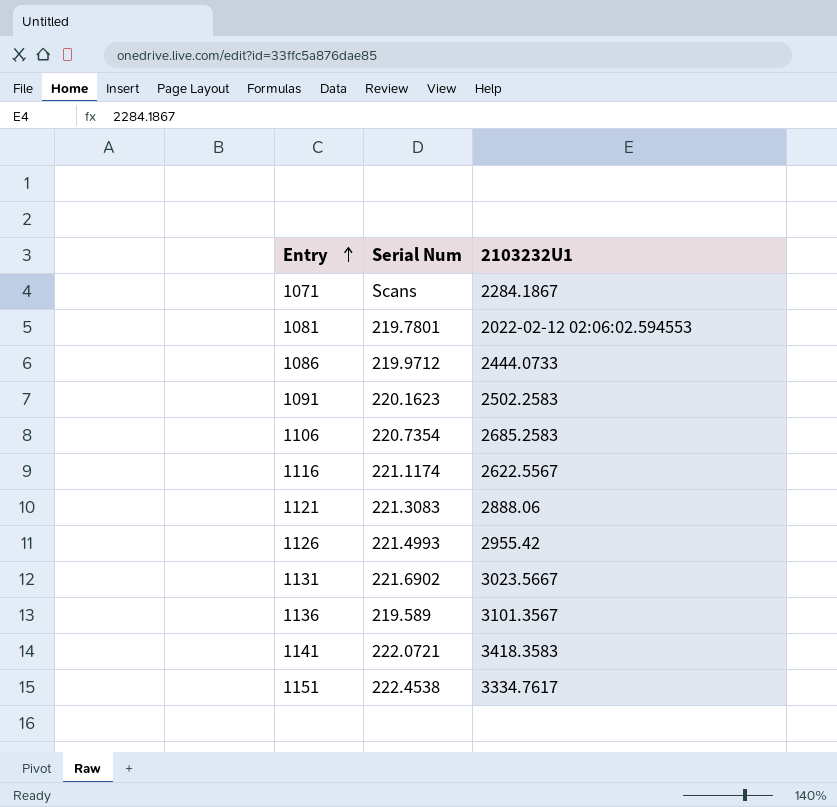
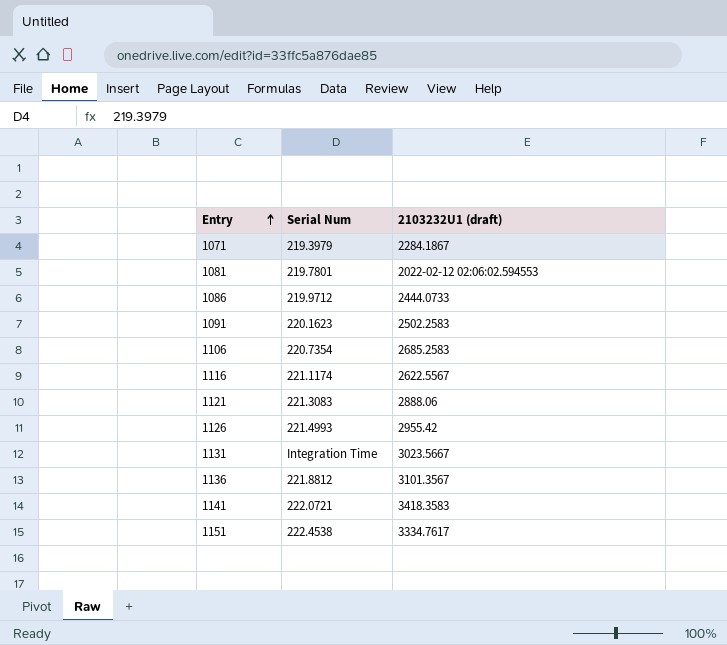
column name: 2103232U1 -> 2103232U1 (draft)
1071 | Serial Num: Scans -> 219.3979
1131 | Serial Num: 221.6902 -> Integration Time
1136 | Serial Num: 219.589 -> 221.8812

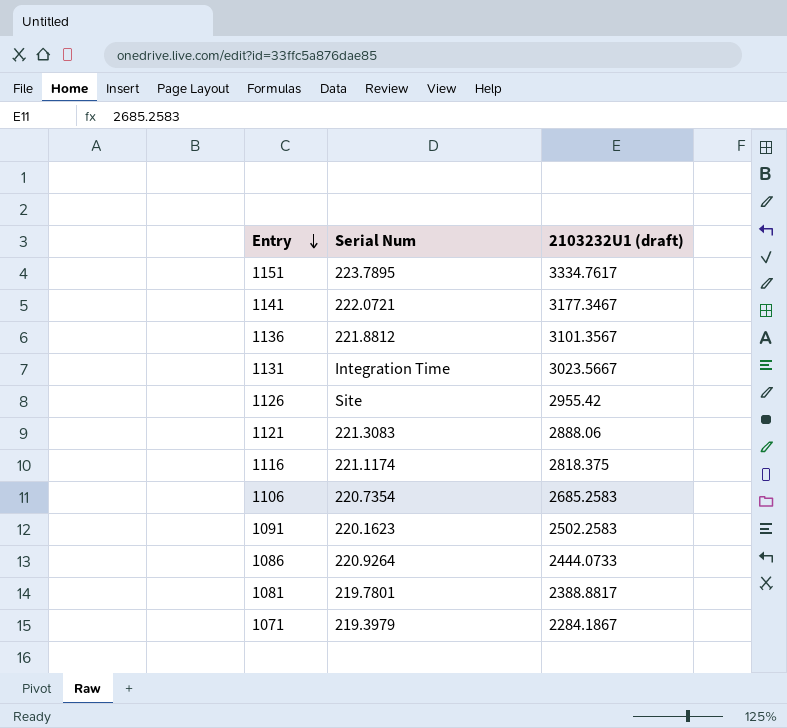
row order: Entry ascending -> Entry descending
1151 | Serial Num: 222.4538 -> 223.7895
1141 | 2103232U1 (draft): 3418.3583 -> 3177.3467
1126 | Serial Num: 221.4993 -> Site
1116 | 2103232U1 (draft): 2622.5567 -> 2818.375
1086 | Serial Num: 219.9712 -> 220.9264
1081 | 2103232U1 (draft): 2022-02-12 02:06:02.594553 -> 2388.8817

